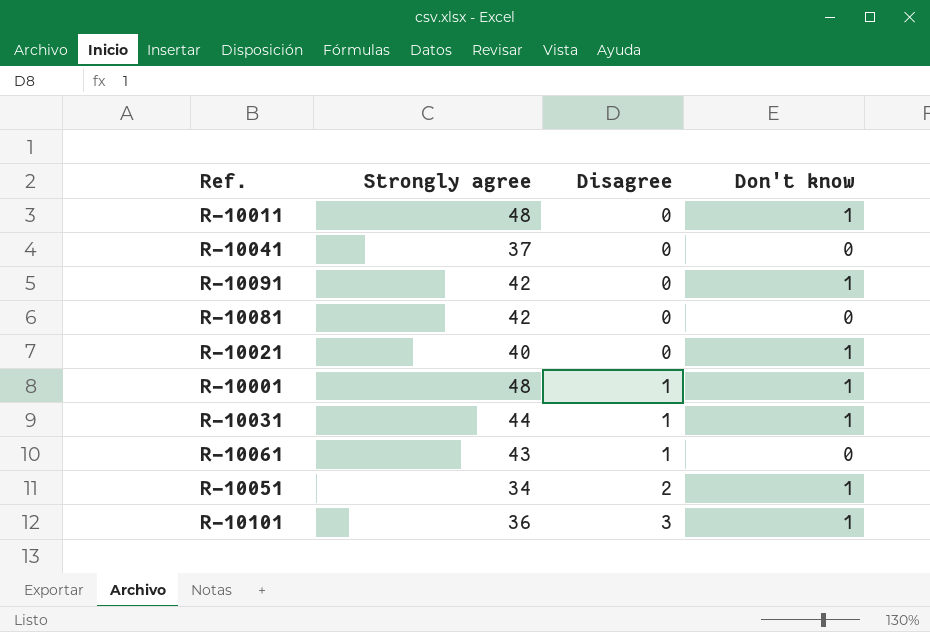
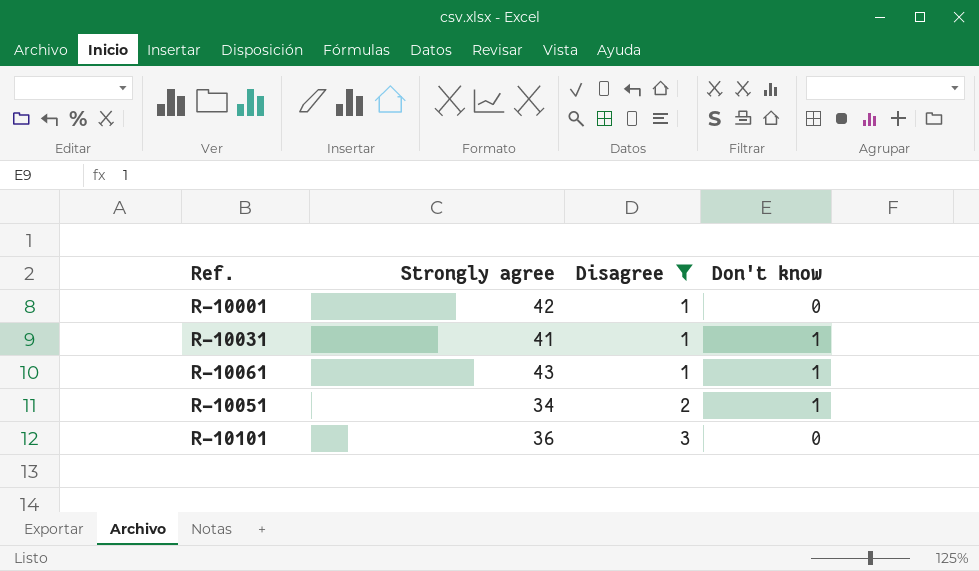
filter: none -> Disagree != 0
R-10001 | Strongly agree: 48 -> 42
R-10001 | Don't know: 1 -> 0
R-10031 | Strongly agree: 44 -> 41
R-10061 | Don't know: 0 -> 1
R-10101 | Don't know: 1 -> 0

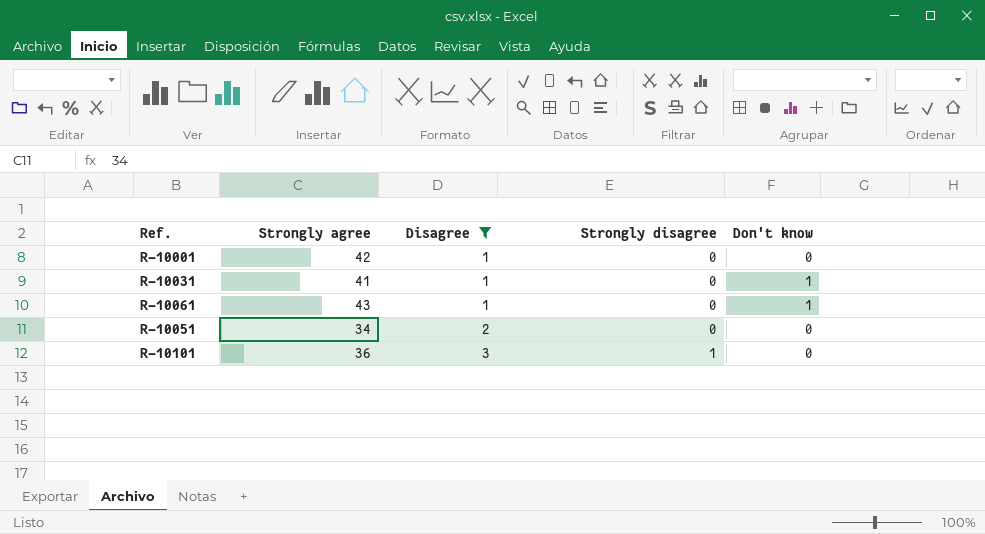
column Strongly disagree | position: none -> 4
R-10051 | Don't know: 1 -> 0

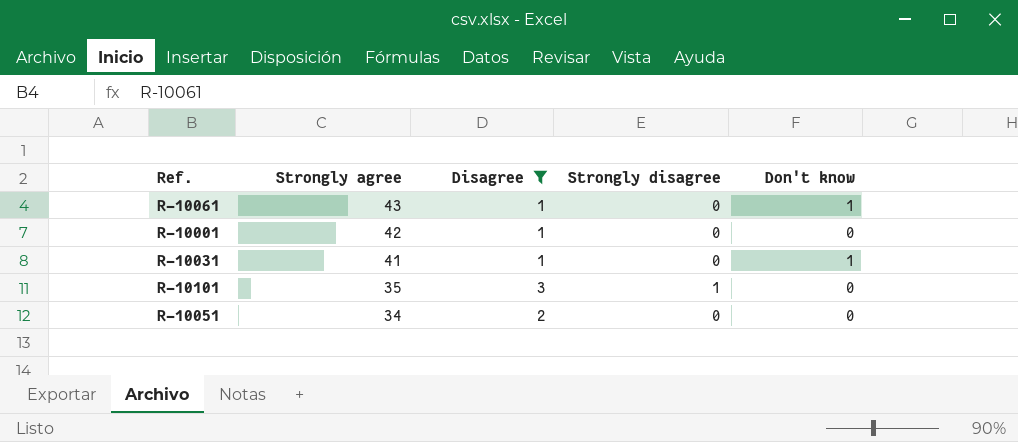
row order: Disagree ascending -> Strongly agree descending
R-10101 | Strongly agree: 36 -> 35

